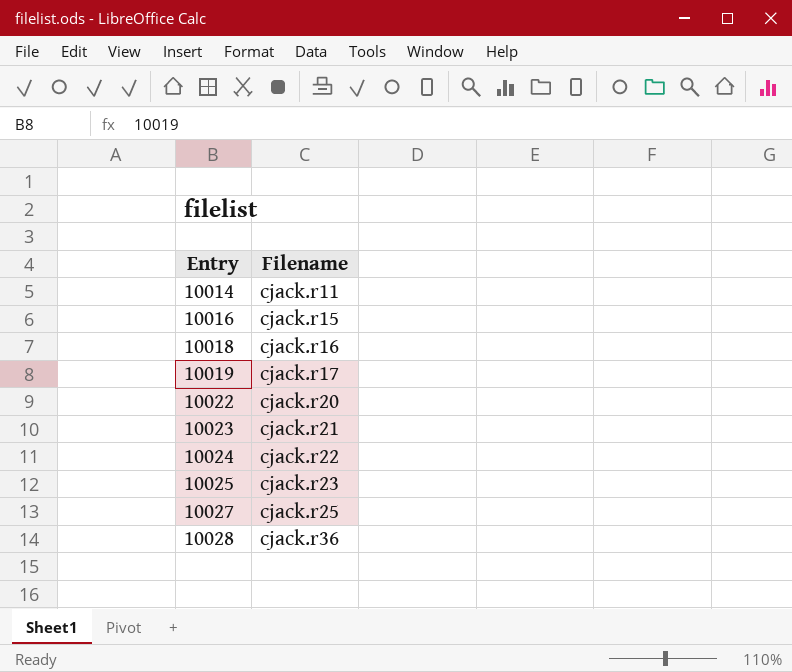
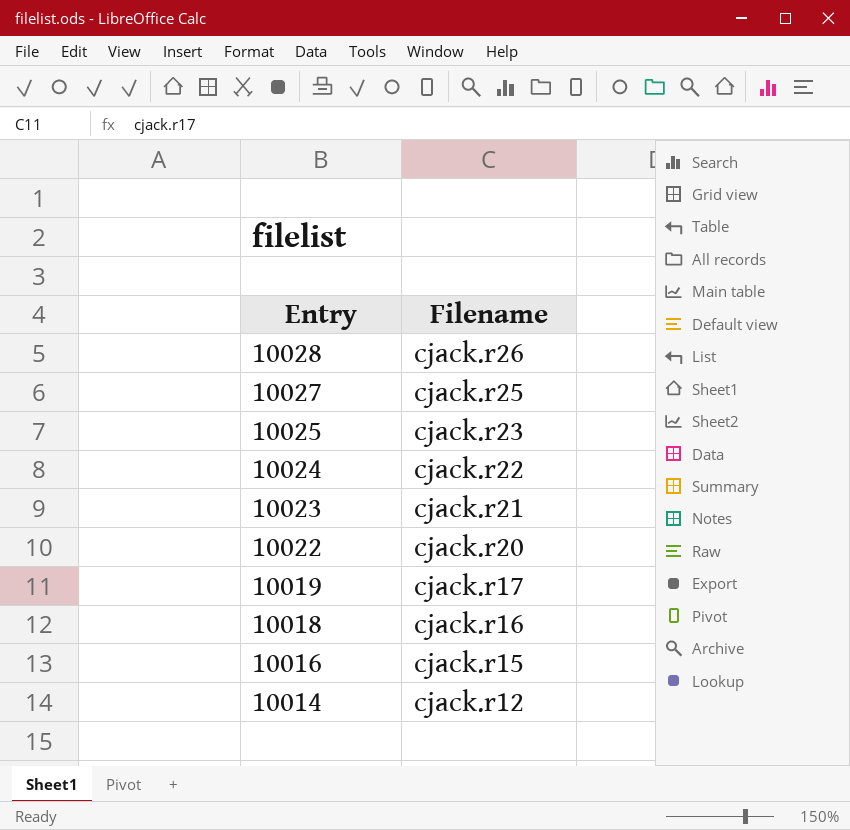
row order: Entry ascending -> Entry descending
10028 | Filename: cjack.r36 -> cjack.r26
10014 | Filename: cjack.r11 -> cjack.r12

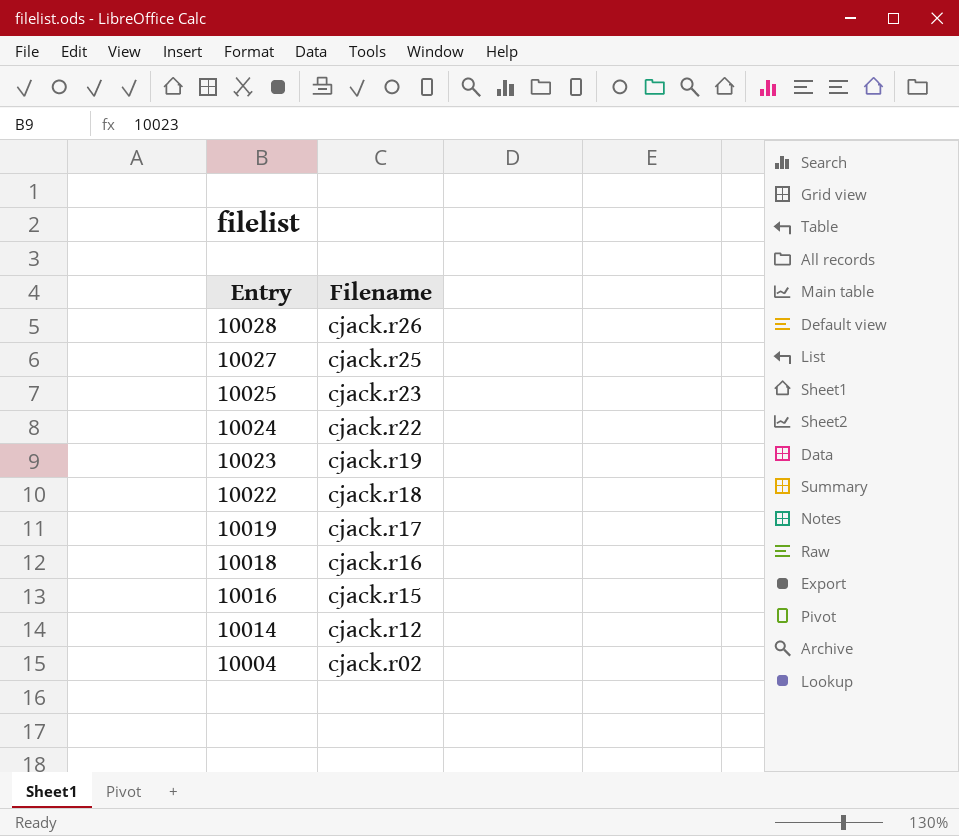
10023 | Filename: cjack.r21 -> cjack.r19
10022 | Filename: cjack.r20 -> cjack.r18
row 10004: none -> cjack.r02

